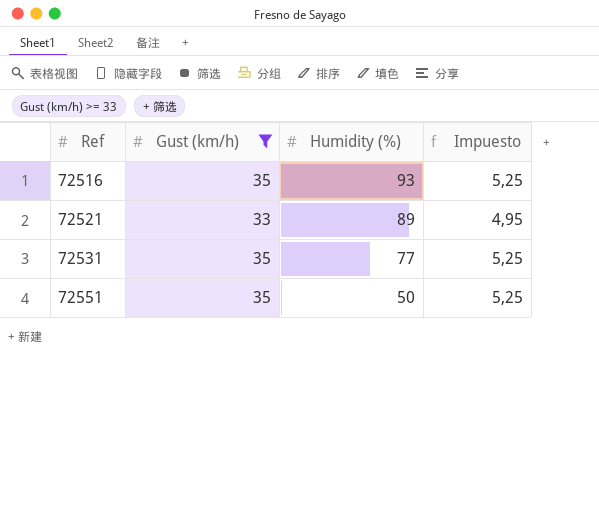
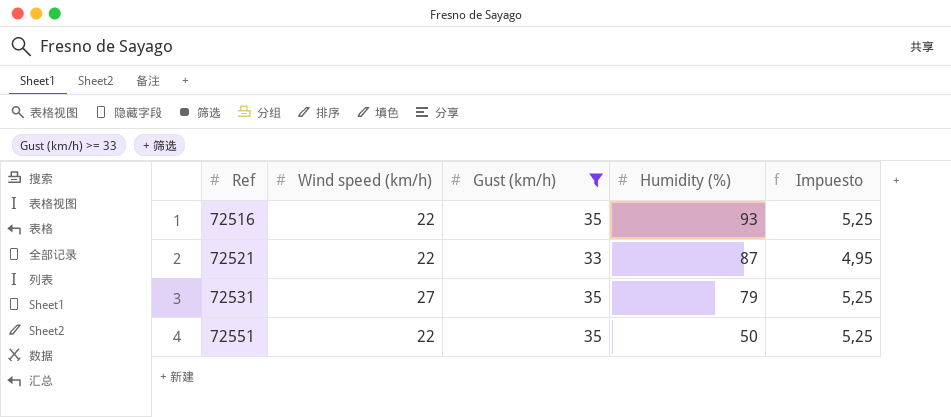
column Wind speed (km/h) | position: none -> 2
72521 | Humidity (%): 89 -> 87
72531 | Humidity (%): 77 -> 79

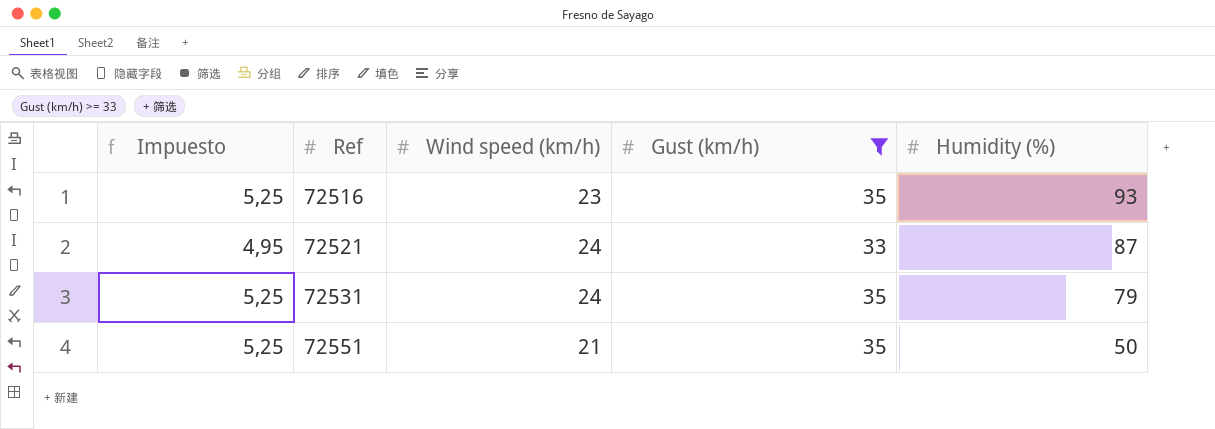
column Impuesto | position: 5 -> 1
72516 | Wind speed (km/h): 22 -> 23
72521 | Wind speed (km/h): 22 -> 24
72531 | Wind speed (km/h): 27 -> 24
72551 | Wind speed (km/h): 22 -> 21

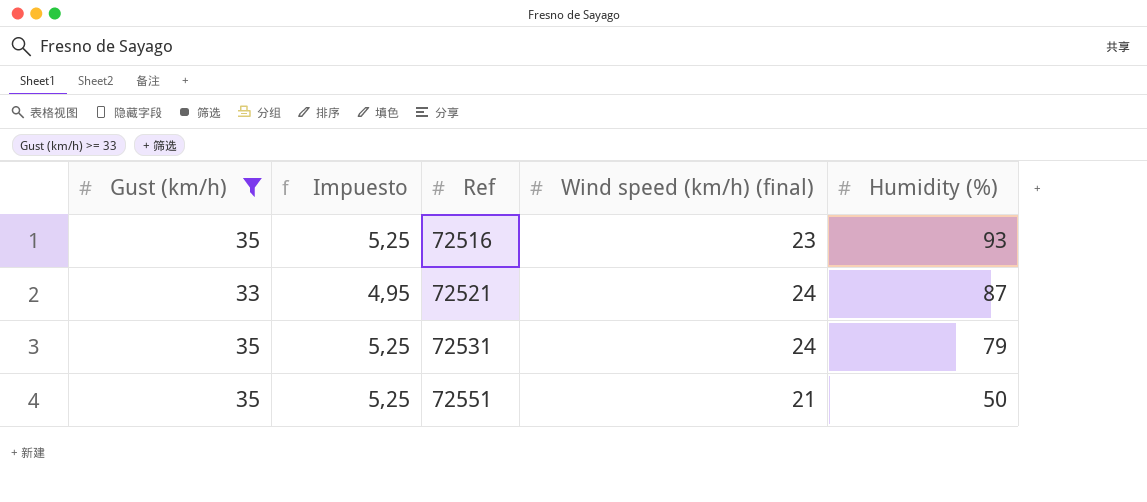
column Gust (km/h) | position: 4 -> 1
column name: Wind speed (km/h) -> Wind speed (km/h) (final)

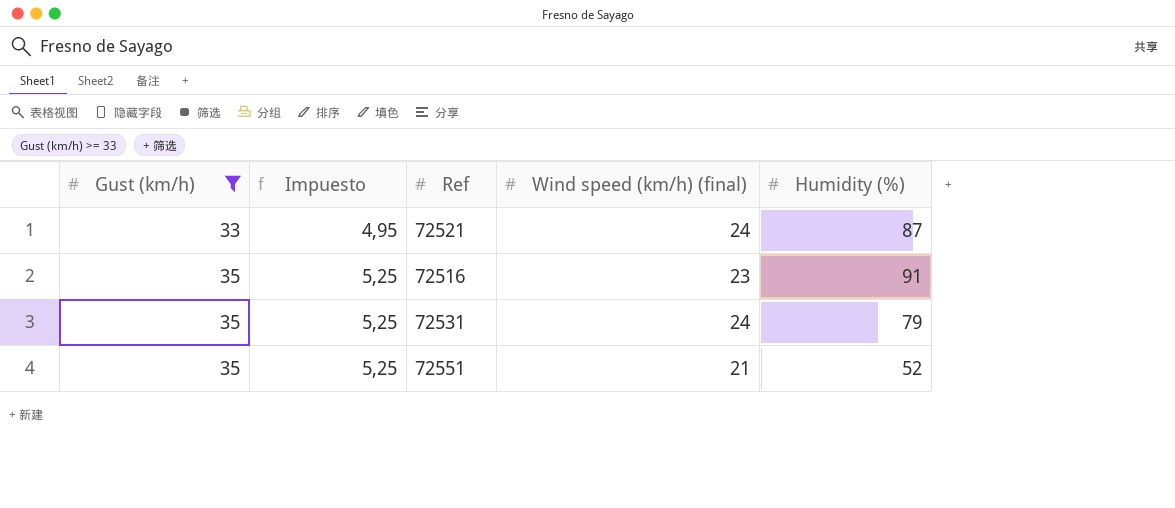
row order: Ref ascending -> Gust (km/h) ascending
72516 | Humidity (%): 93 -> 91
72551 | Humidity (%): 50 -> 52

